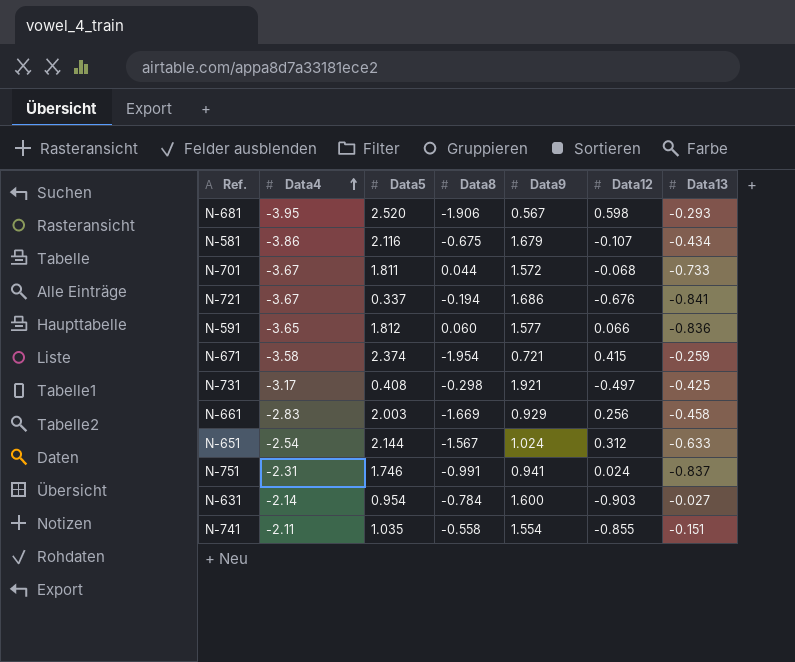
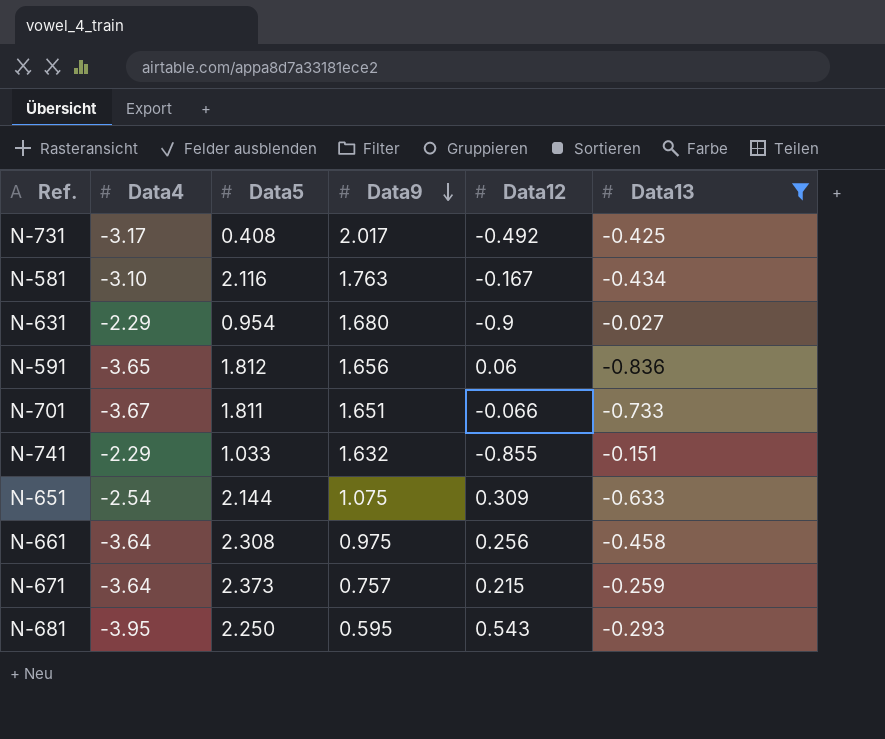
filter: none -> Data13 >= -0.836
row order: Data4 ascending -> Data9 descending
column Data8 | position: 4 -> none
N-731 | Data9: 1.921 -> 2.017
N-731 | Data12: -0.497 -> -0.492
N-581 | Data4: -3.86 -> -3.10
N-581 | Data9: 1.679 -> 1.763
N-581 | Data12: -0.107 -> -0.167
N-631 | Data4: -2.14 -> -2.29
N-631 | Data9: 1.600 -> 1.680
N-631 | Data12: -0.903 -> -0.9
N-591 | Data9: 1.577 -> 1.656
N-591 | Data12: 0.066 -> 0.06
N-701 | Data9: 1.572 -> 1.651
N-701 | Data12: -0.068 -> -0.066
N-741 | Data4: -2.11 -> -2.29
N-741 | Data5: 1.035 -> 1.033
N-741 | Data9: 1.554 -> 1.632
N-651 | Data9: 1.024 -> 1.075
N-651 | Data12: 0.312 -> 0.309
N-661 | Data4: -2.83 -> -3.64
N-661 | Data5: 2.003 -> 2.308
N-661 | Data9: 0.929 -> 0.975
N-671 | Data4: -3.58 -> -3.64
N-671 | Data5: 2.374 -> 2.373
N-671 | Data9: 0.721 -> 0.757
N-671 | Data12: 0.415 -> 0.215
N-681 | Data5: 2.520 -> 2.250
N-681 | Data9: 0.567 -> 0.595
N-681 | Data12: 0.598 -> 0.543

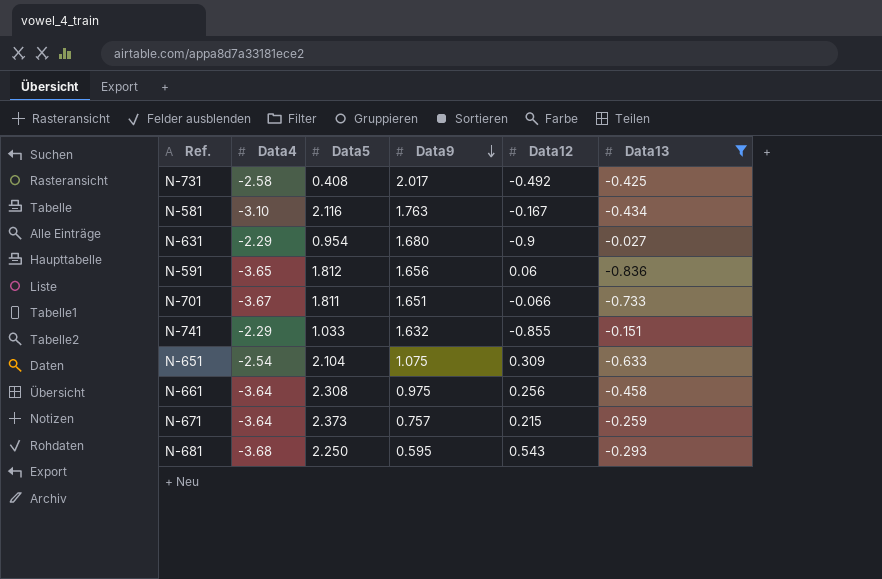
N-731 | Data4: -3.17 -> -2.58
N-651 | Data5: 2.144 -> 2.104
N-681 | Data4: -3.95 -> -3.68

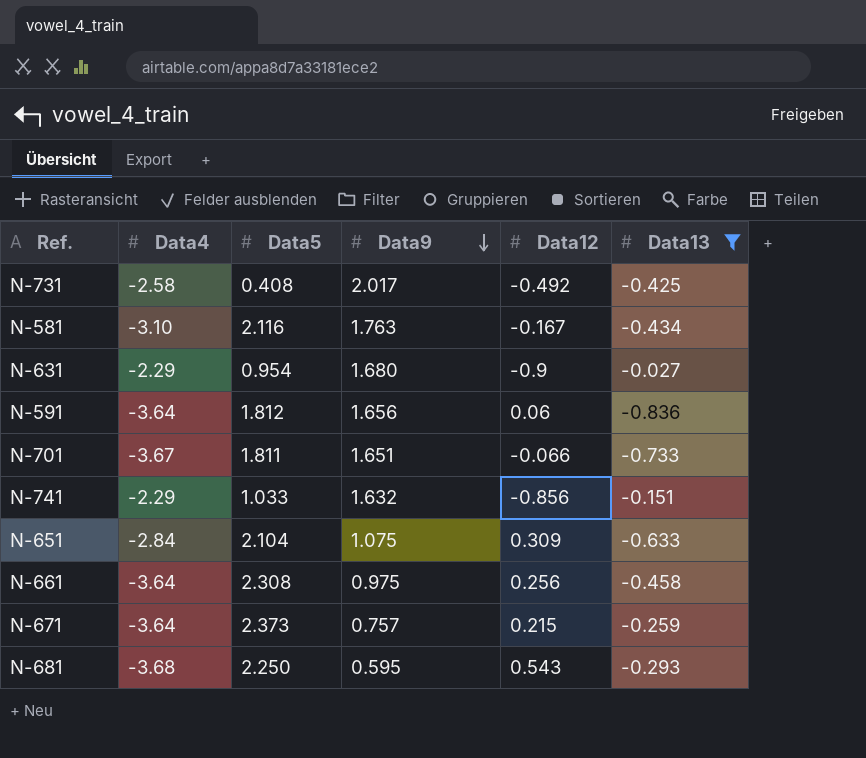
N-591 | Data4: -3.65 -> -3.64
N-741 | Data12: -0.855 -> -0.856
N-651 | Data4: -2.54 -> -2.84

